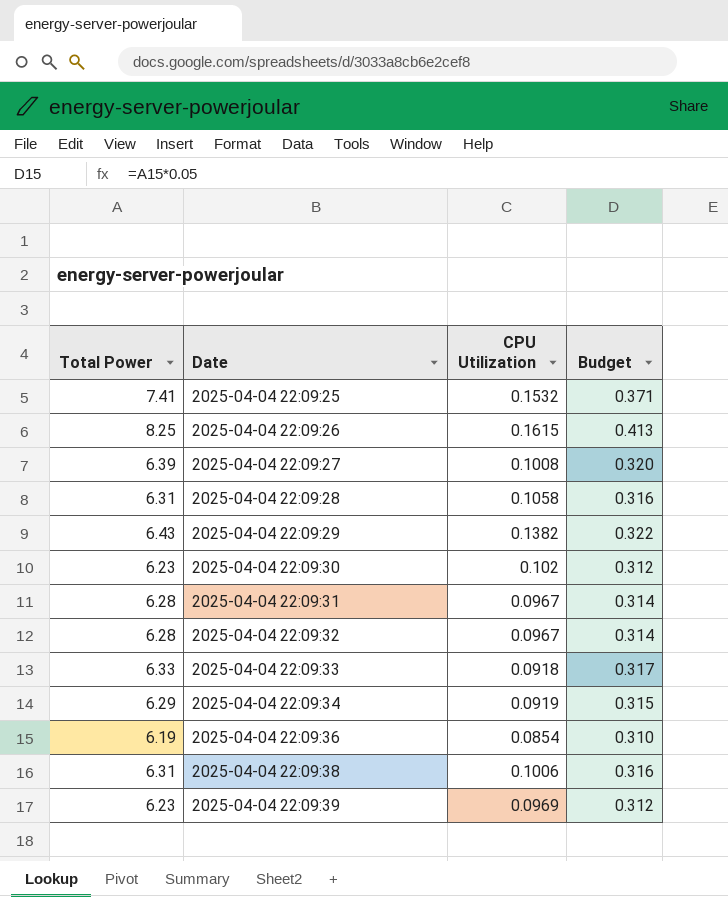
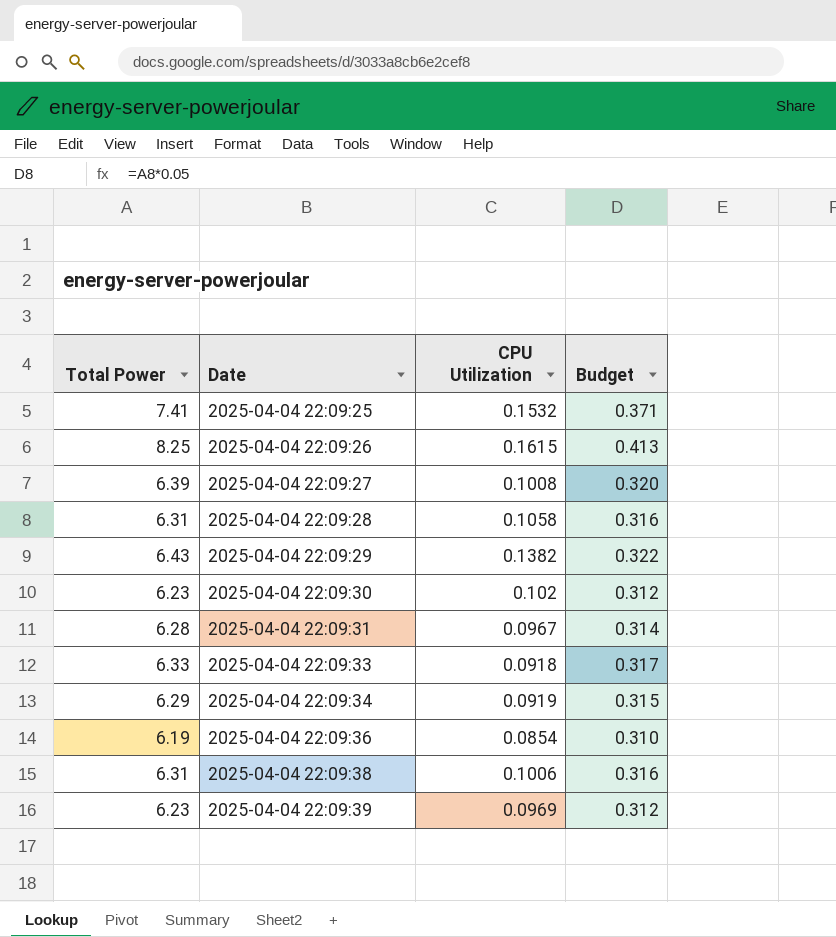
row 2025-04-04 22:09:32: 6.28 | 0.0967 | 0.314 -> none

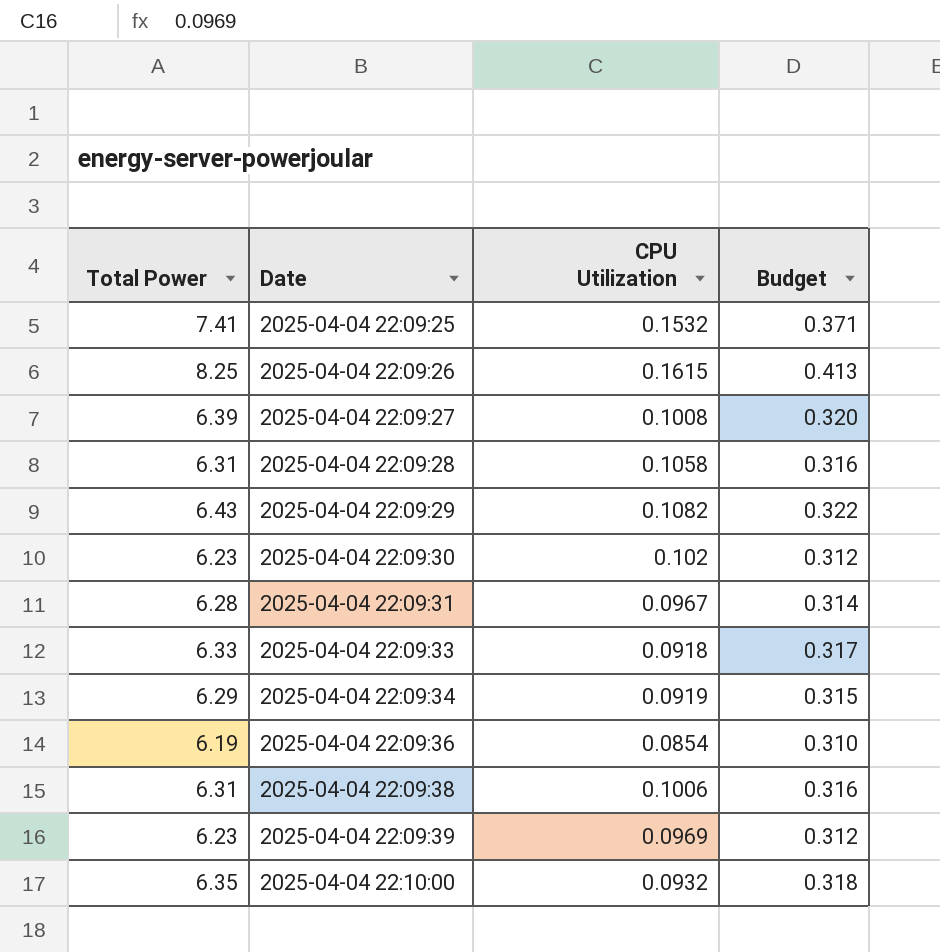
2025-04-04 22:09:29 | CPU Utilization: 0.1382 -> 0.1082
row 2025-04-04 22:10:00: none -> 6.35 | 0.0932 | 0.318

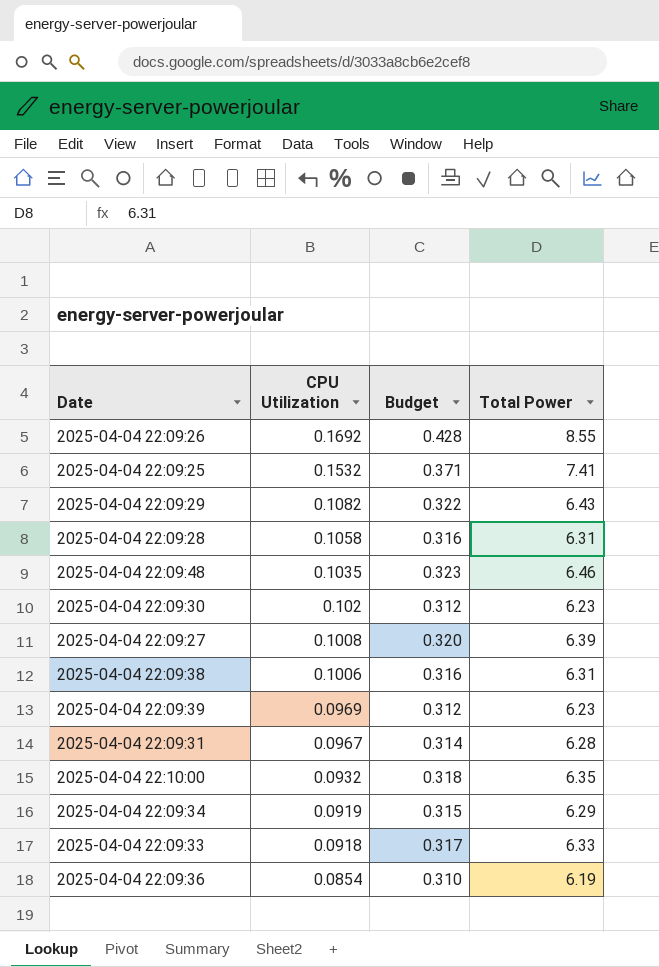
row order: Date ascending -> CPU Utilization descending
column Total Power | position: 1 -> 4
2025-04-04 22:09:26 | CPU Utilization: 0.1615 -> 0.1692
2025-04-04 22:09:26 | Budget: 0.413 -> 0.428
2025-04-04 22:09:26 | Total Power: 8.25 -> 8.55
row 2025-04-04 22:09:48: none -> 0.1035 | 0.323 | 6.46

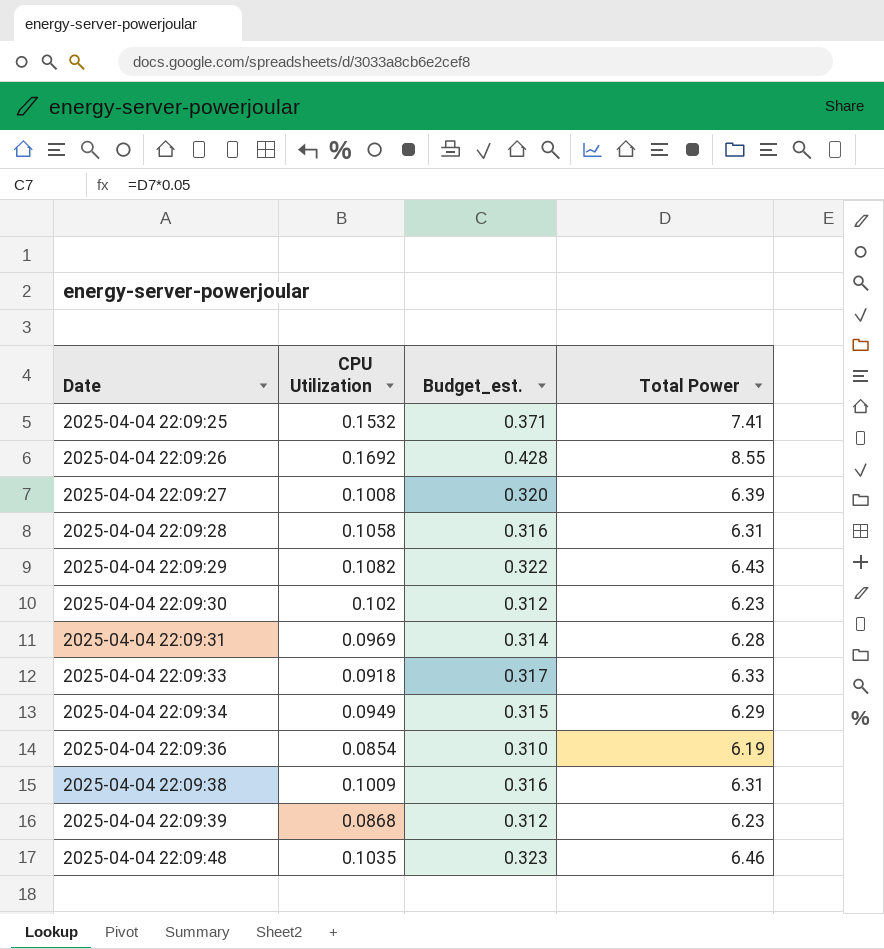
row order: CPU Utilization descending -> Date ascending
column name: Budget -> Budget_est.
row 2025-04-04 22:10:00: 0.0932 | 0.318 | 6.35 -> none
2025-04-04 22:09:31 | CPU Utilization: 0.0967 -> 0.0969
2025-04-04 22:09:34 | CPU Utilization: 0.0919 -> 0.0949
2025-04-04 22:09:38 | CPU Utilization: 0.1006 -> 0.1009
2025-04-04 22:09:39 | CPU Utilization: 0.0969 -> 0.0868

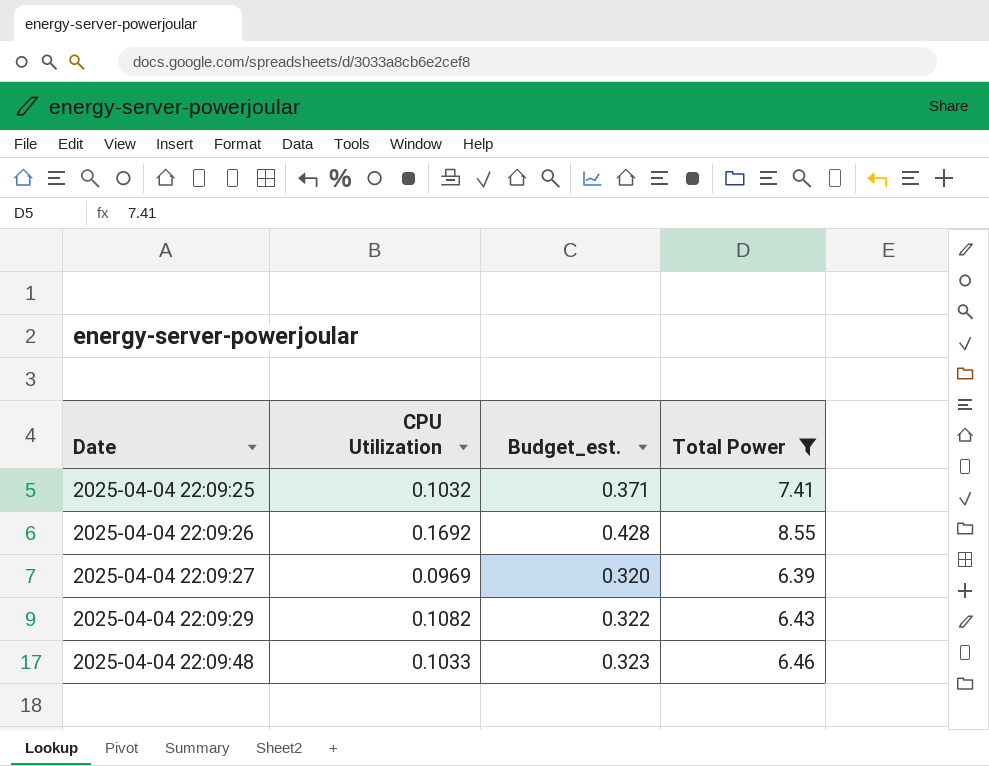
filter: none -> Total Power >= 6.39
2025-04-04 22:09:25 | CPU Utilization: 0.1532 -> 0.1032
2025-04-04 22:09:27 | CPU Utilization: 0.1008 -> 0.0969
2025-04-04 22:09:48 | CPU Utilization: 0.1035 -> 0.1033

